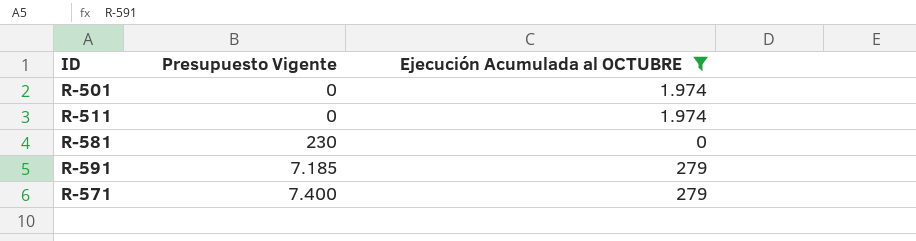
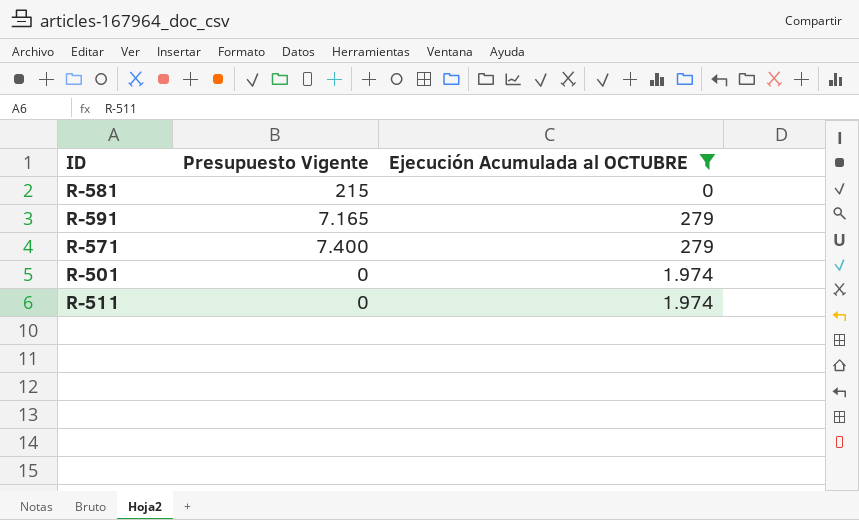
row order: Presupuesto Vigente ascending -> Ejecución Acumulada al OCTUBRE ascending
R-581 | Presupuesto Vigente: 230 -> 215
R-591 | Presupuesto Vigente: 7.185 -> 7.165

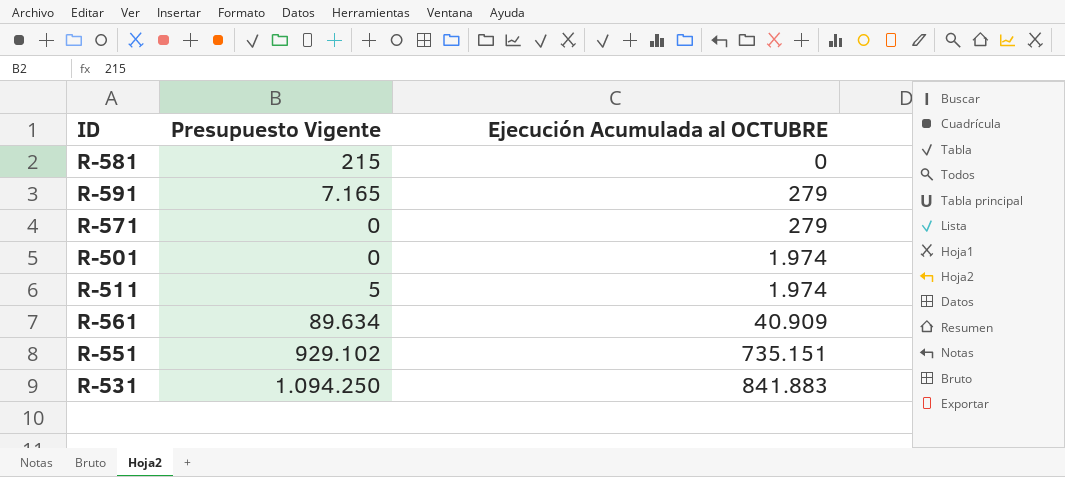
filter: Ejecución Acumulada al OCTUBRE <= 1.974 -> none
R-571 | Presupuesto Vigente: 7.400 -> 0
R-511 | Presupuesto Vigente: 0 -> 5

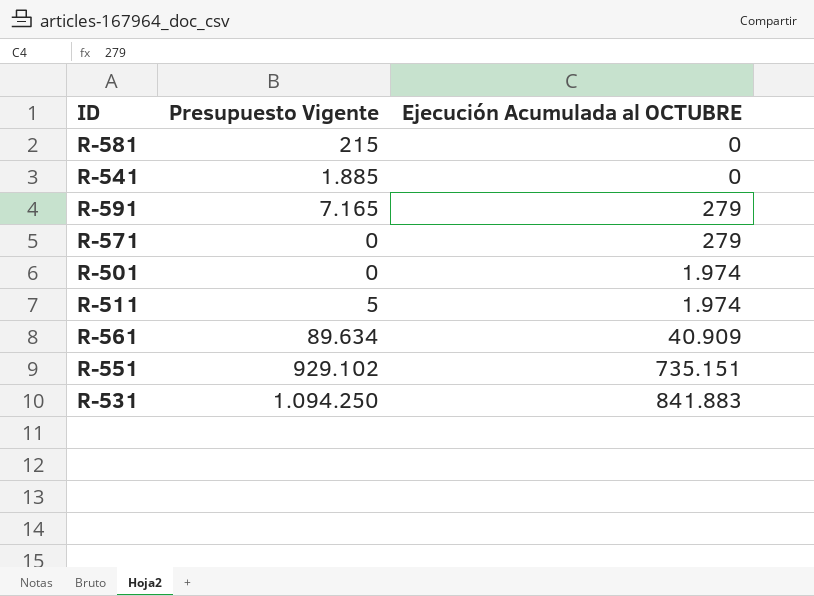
row R-541: none -> 1.885 | 0

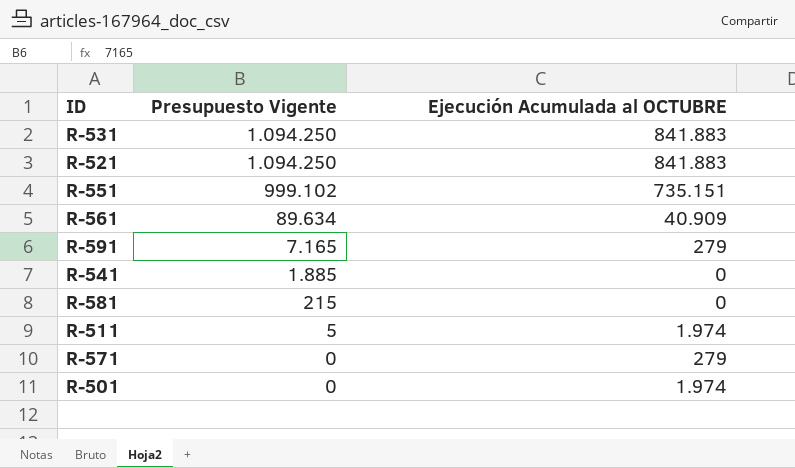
row order: Ejecución Acumulada al OCTUBRE ascending -> Presupuesto Vigente descending
row R-521: none -> 1.094.250 | 841.883
R-551 | Presupuesto Vigente: 929.102 -> 999.102

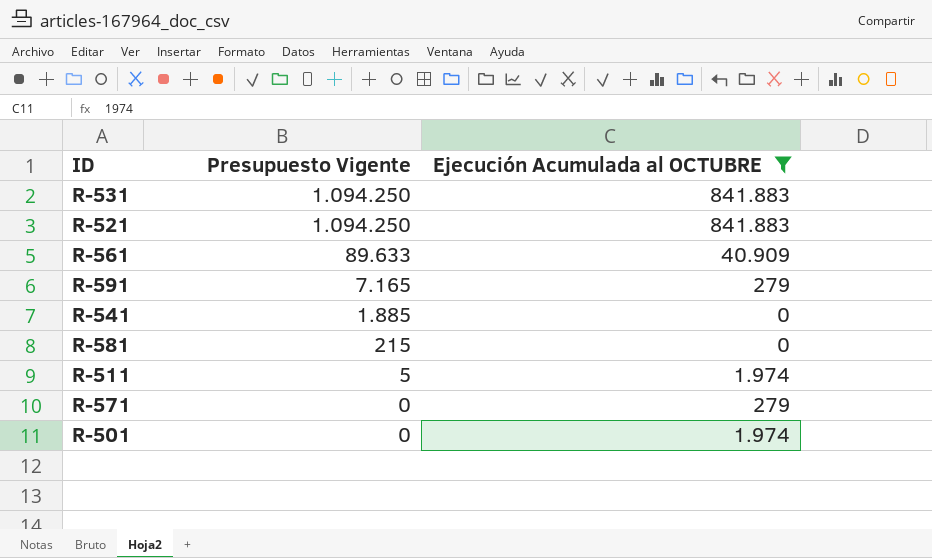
filter: none -> Ejecución Acumulada al OCTUBRE != 735.151
R-561 | Presupuesto Vigente: 89.634 -> 89.633

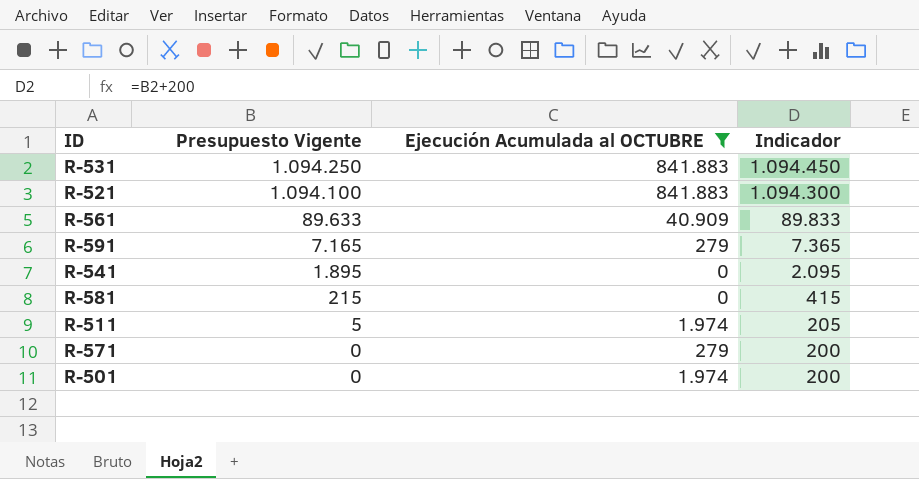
column Indicador | formula: none -> [Presupuesto Vigente] + 200
R-521 | Presupuesto Vigente: 1.094.250 -> 1.094.100
R-541 | Presupuesto Vigente: 1.885 -> 1.895

